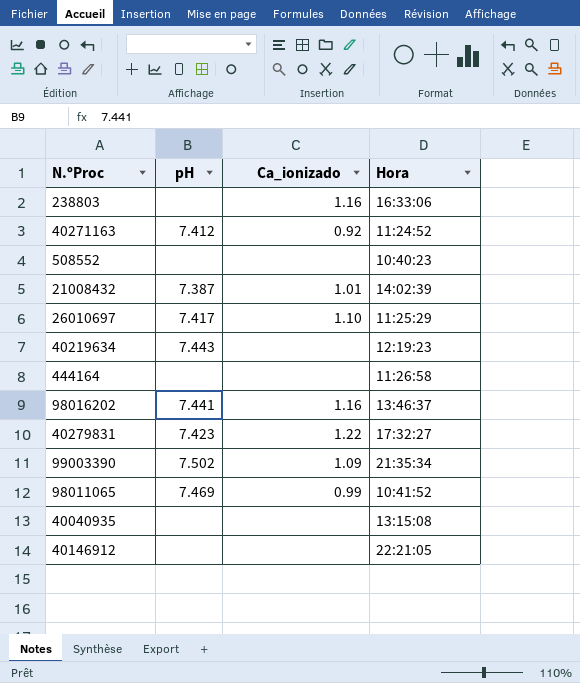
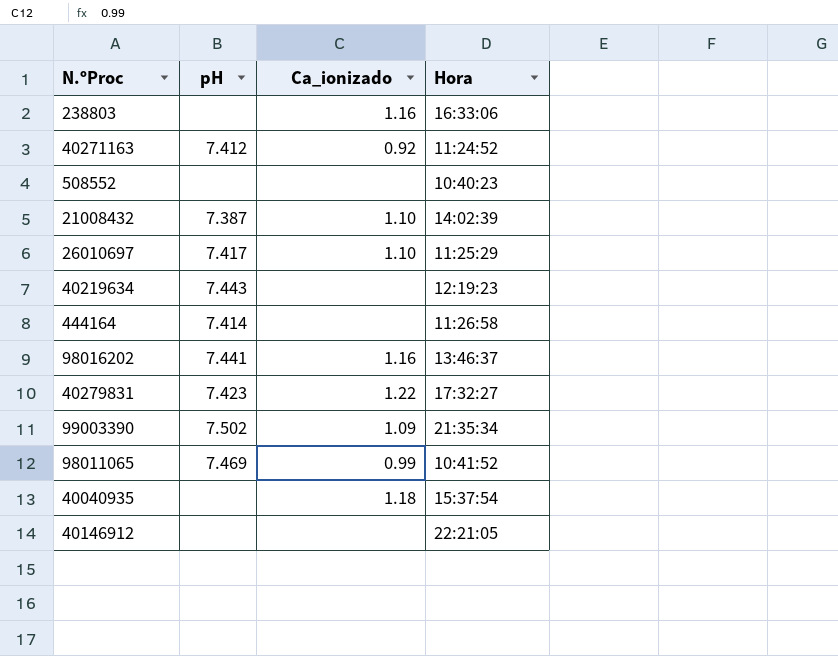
21008432 | Ca_ionizado: 1.01 -> 1.10
444164 | pH: none -> 7.414
40040935 | Ca_ionizado: none -> 1.18
40040935 | Hora: 13:15:08 -> 15:37:54

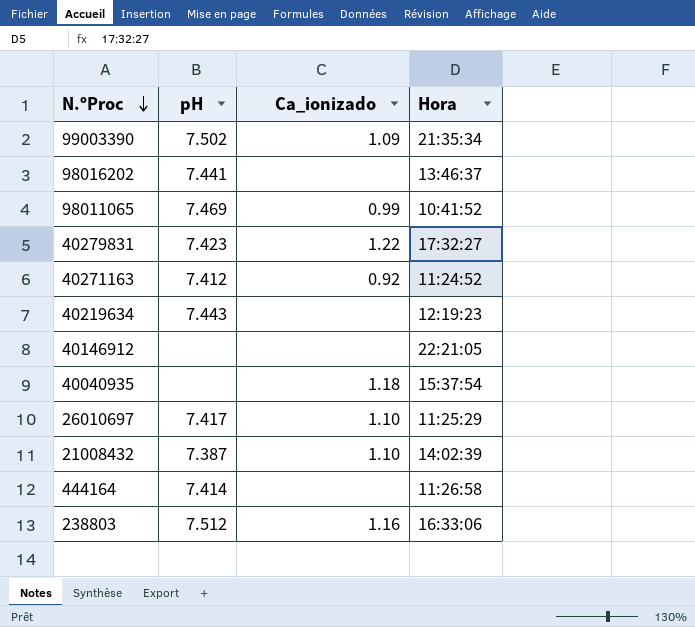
row order: none -> N.ºProc descending
row 508552: none | none | 10:40:23 -> none
98016202 | Ca_ionizado: 1.16 -> none
238803 | pH: none -> 7.512

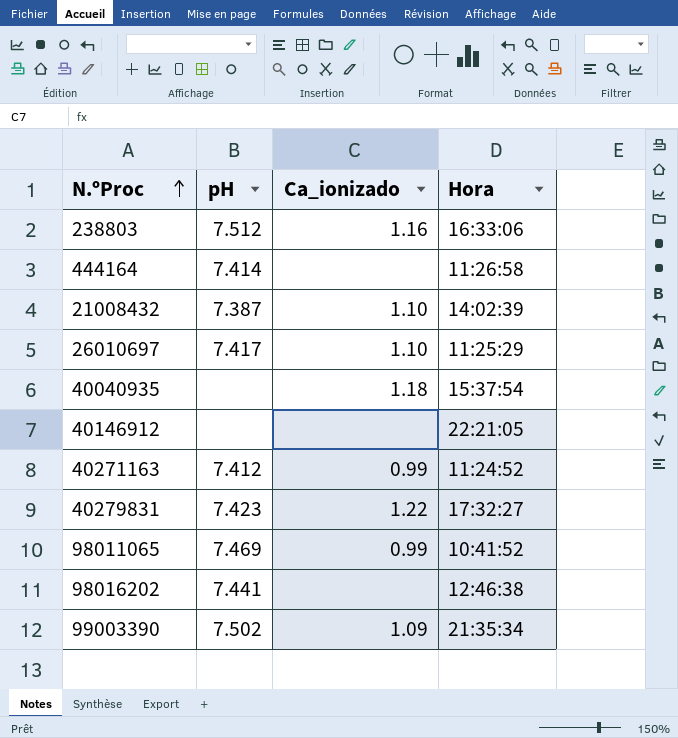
row order: N.ºProc descending -> N.ºProc ascending
row 40219634: 7.443 | none | 12:19:23 -> none
40271163 | Ca_ionizado: 0.92 -> 0.99
98016202 | Hora: 13:46:37 -> 12:46:38

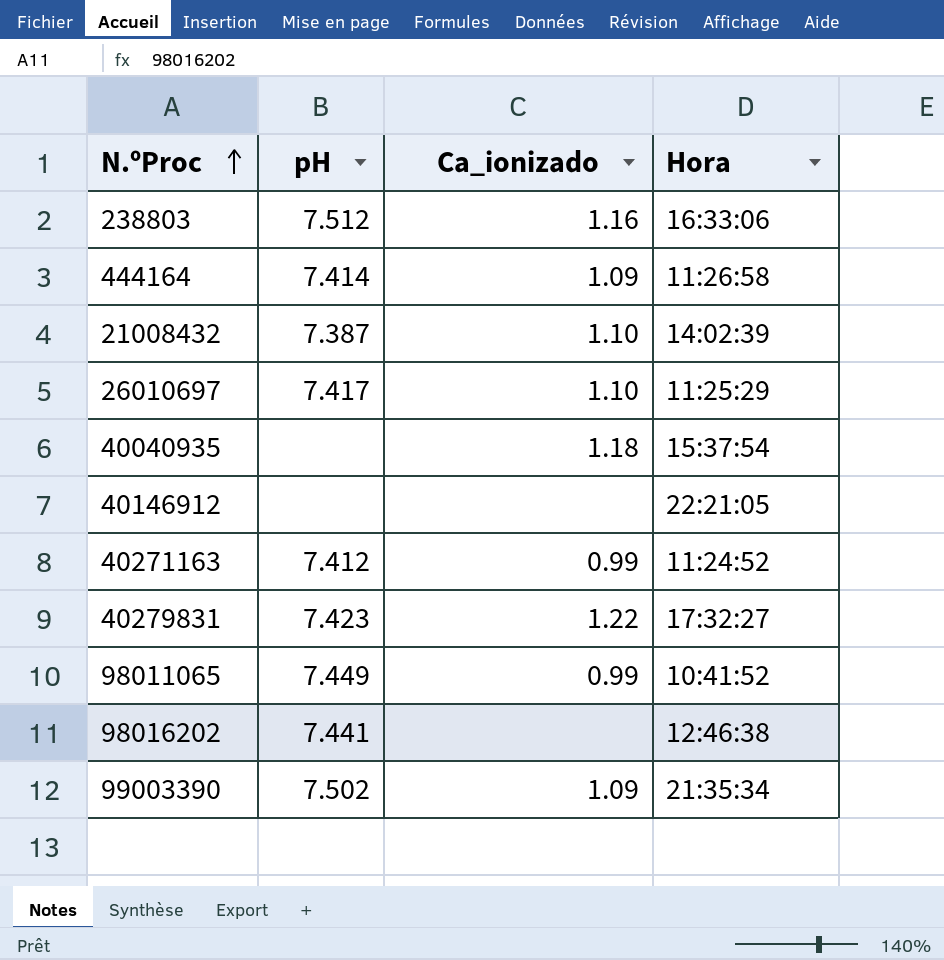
444164 | Ca_ionizado: none -> 1.09
98011065 | pH: 7.469 -> 7.449

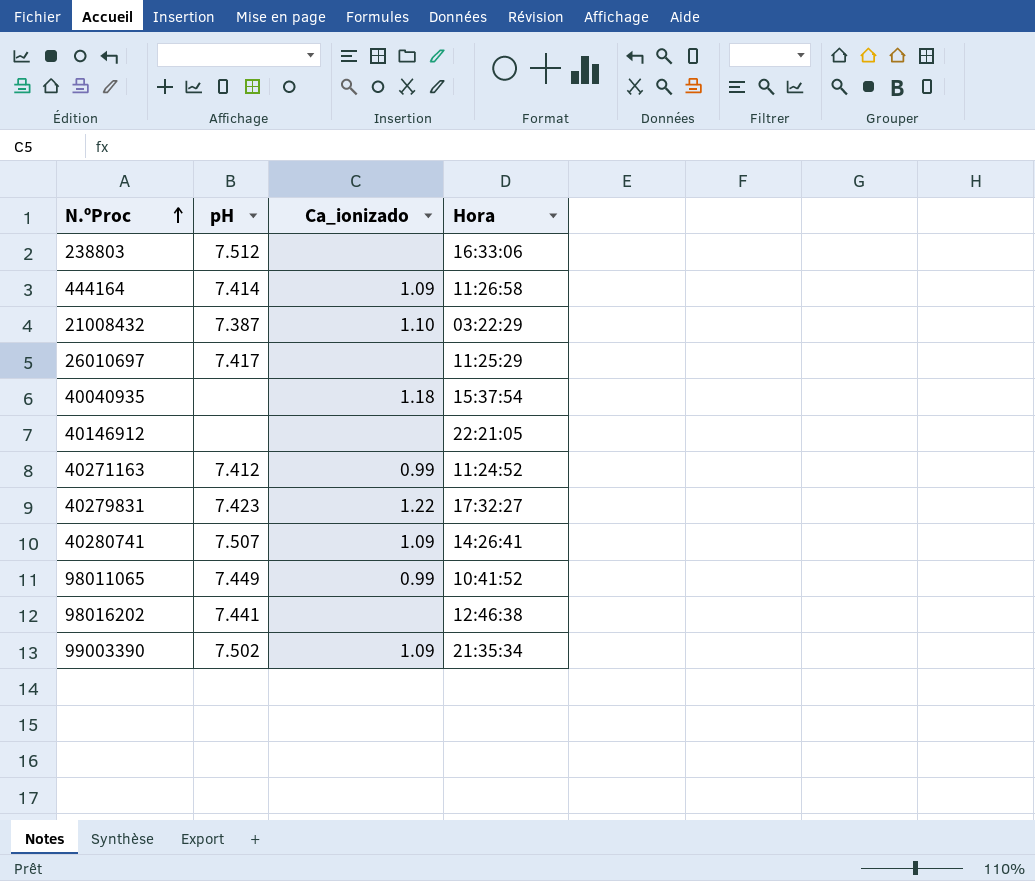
238803 | Ca_ionizado: 1.16 -> none
21008432 | Hora: 14:02:39 -> 03:22:29
26010697 | Ca_ionizado: 1.10 -> none
row 40280741: none -> 7.507 | 1.09 | 14:26:41

